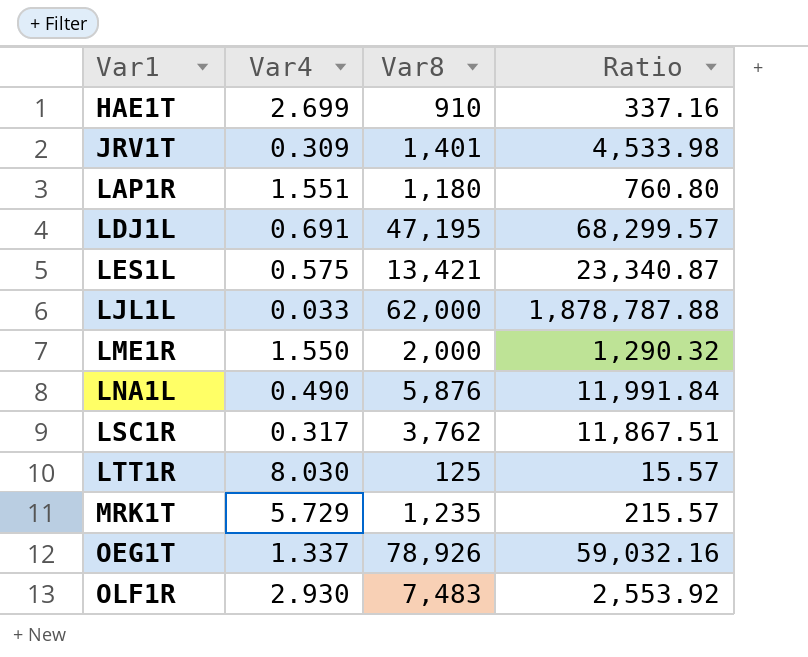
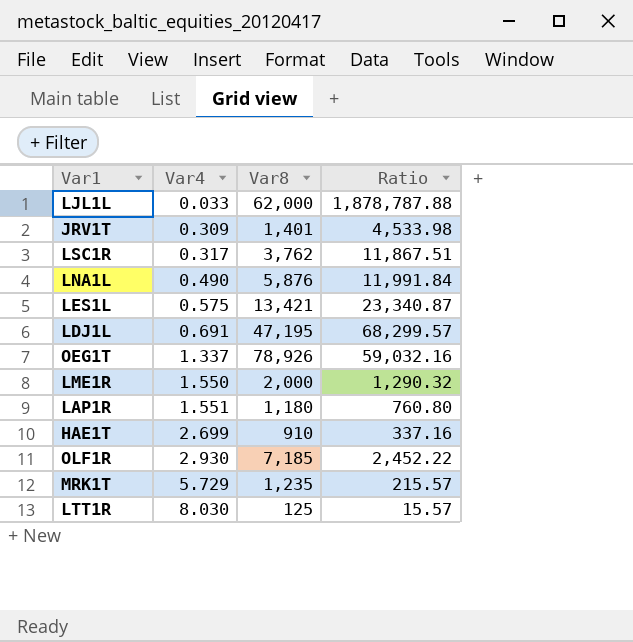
row order: Var1 ascending -> Var4 ascending
OLF1R | Var8: 7,483 -> 7,185
OLF1R | Ratio: 2,553.92 -> 2,452.22

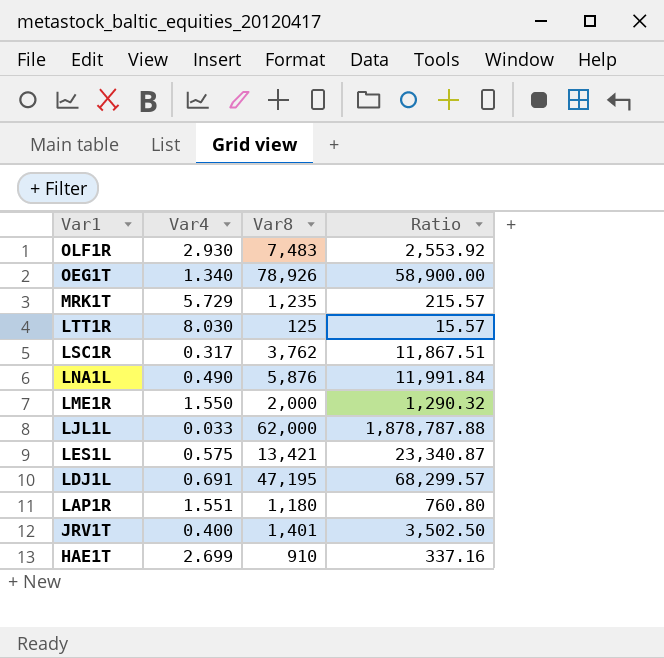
row order: Var4 ascending -> Var1 descending
OLF1R | Var8: 7,185 -> 7,483
OLF1R | Ratio: 2,452.22 -> 2,553.92
OEG1T | Var4: 1.337 -> 1.340
OEG1T | Ratio: 59,032.16 -> 58,900.00
JRV1T | Var4: 0.309 -> 0.400
JRV1T | Ratio: 4,533.98 -> 3,502.50

